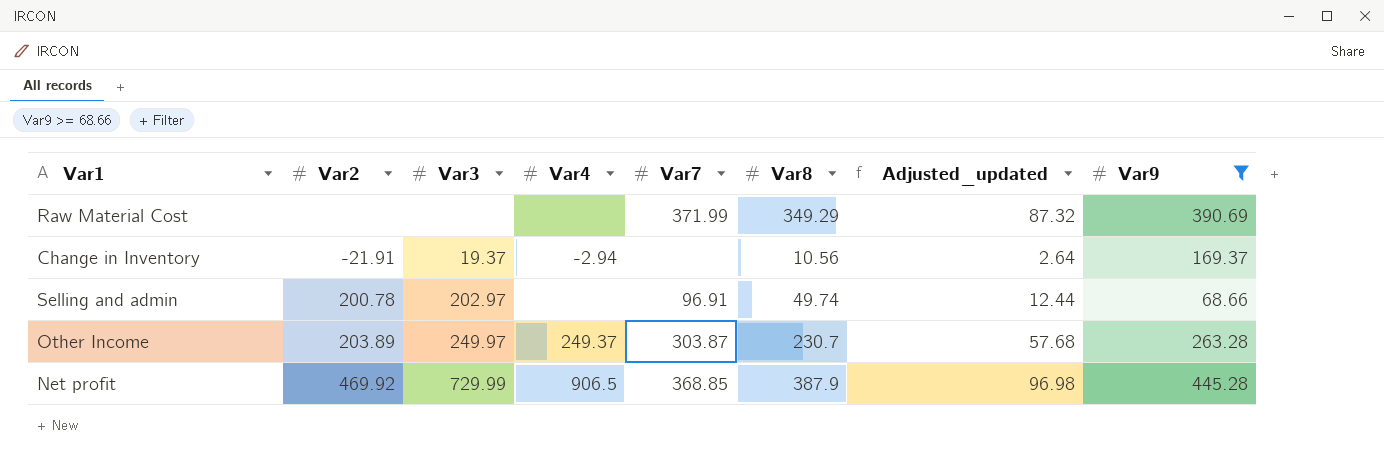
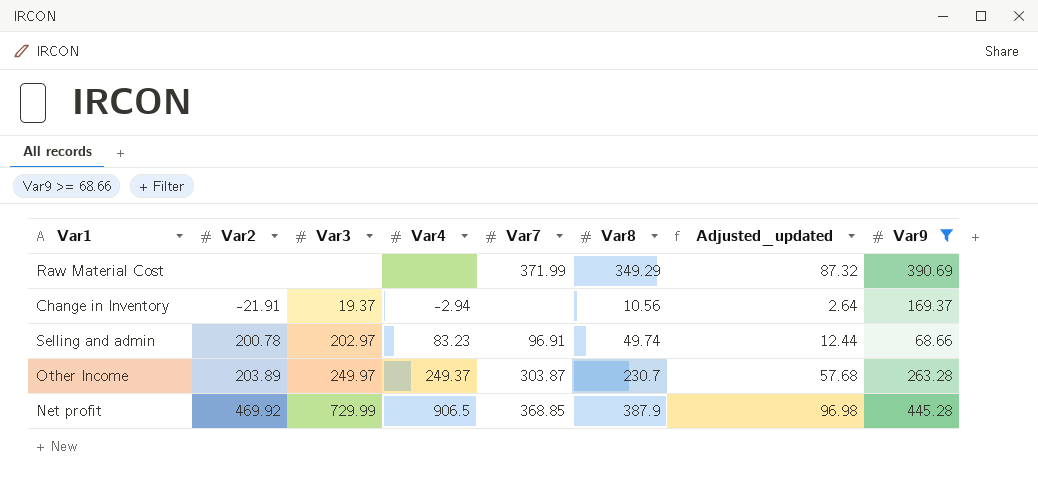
Selling and admin | Var4: none -> 83.23

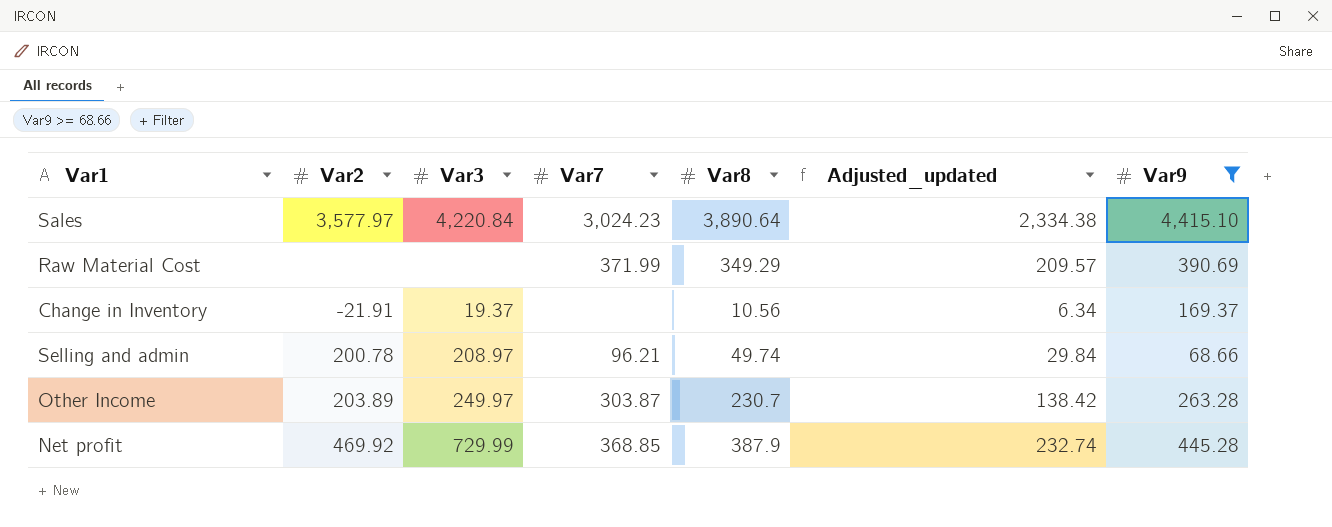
column Var4 | position: 4 -> none
column Adjusted_updated | formula: [Var8] * 0.25 -> [Var8] * 0.6
row Sales: none -> 3,577.97 | 4,220.84 | 3,024.23 | 3,890.64 | 2,334.38 | 4,415.10
Selling and admin | Var3: 202.97 -> 208.97
Selling and admin | Var7: 96.91 -> 96.21

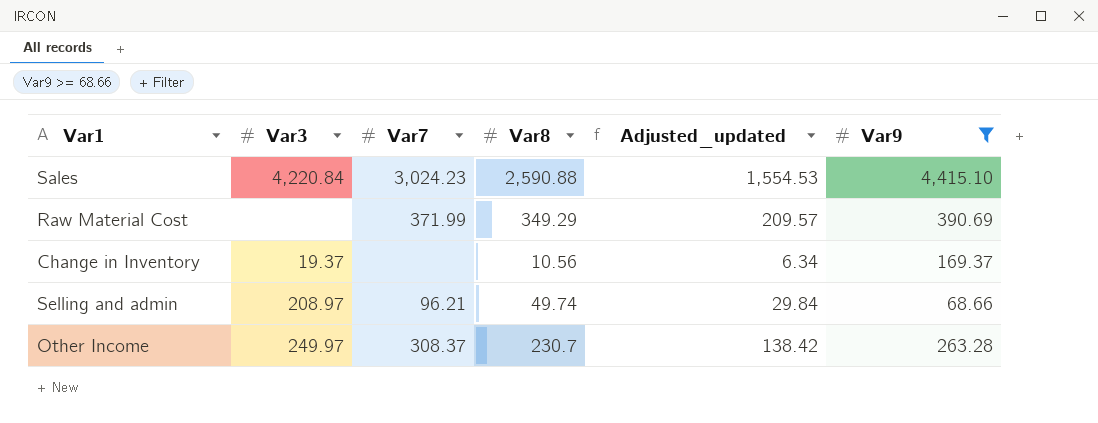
column Var2 | position: 2 -> none
row Net profit: 469.92 | 729.99 | 368.85 | 387.9 | 232.74 | 445.28 -> none
Sales | Var8: 3,890.64 -> 2,590.88
Sales | Adjusted_updated: 2,334.38 -> 1,554.53
Other Income | Var7: 303.87 -> 308.37

